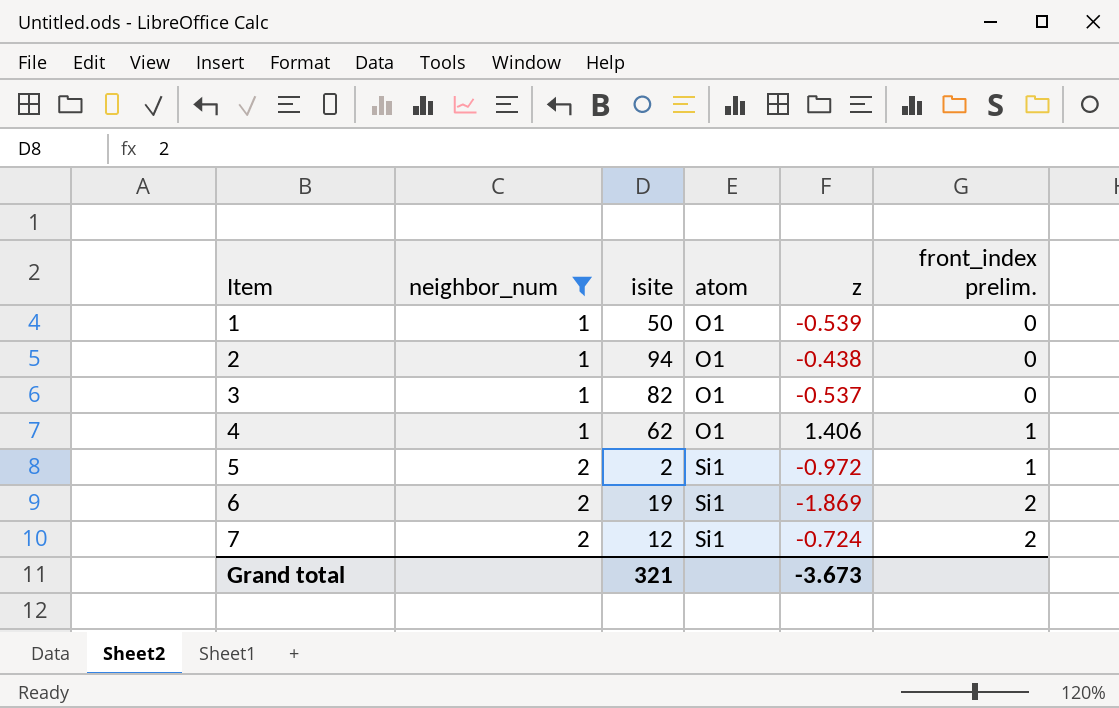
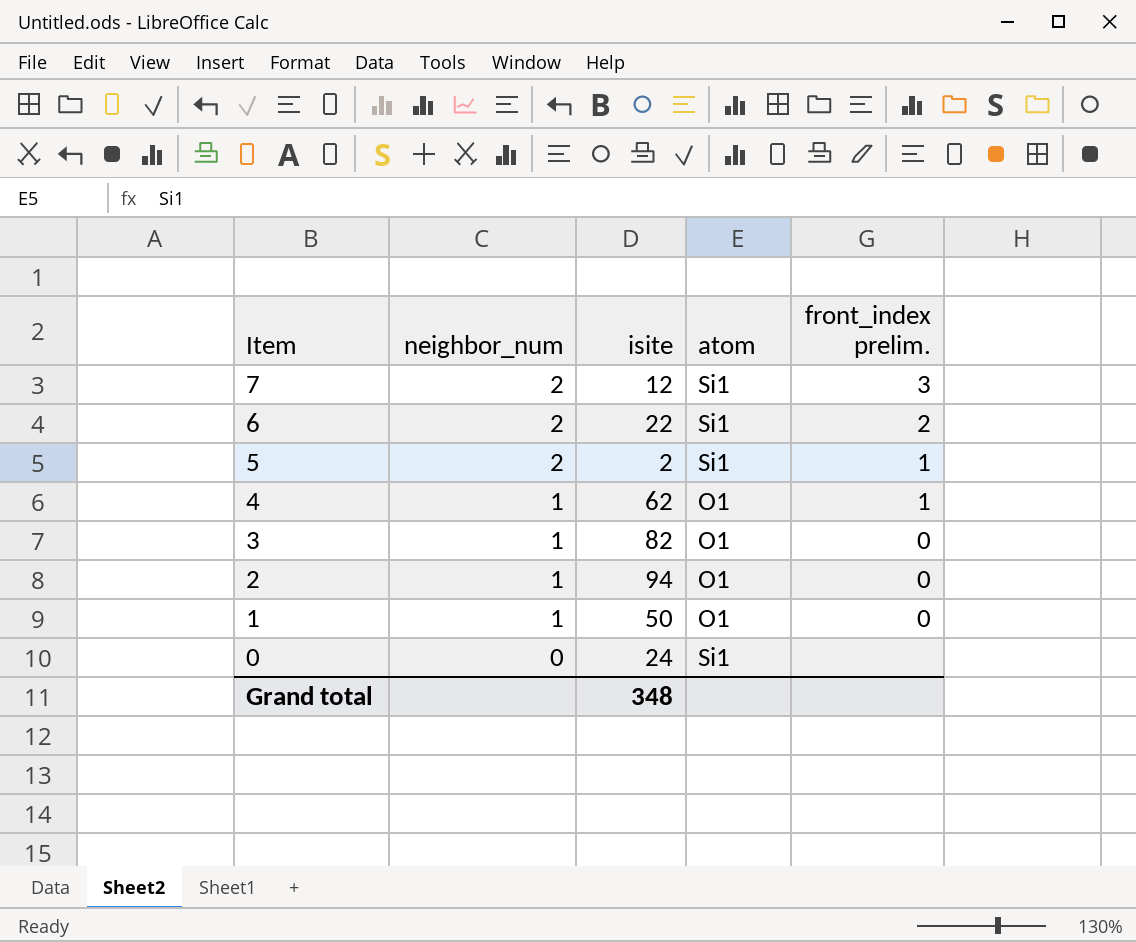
filter: neighbor_num != 0 -> none
row order: Item ascending -> Item descending
column z | position: 5 -> none
7 | front_index prelim.: 2 -> 3
6 | isite: 19 -> 22
Grand total | isite: 321 -> 348

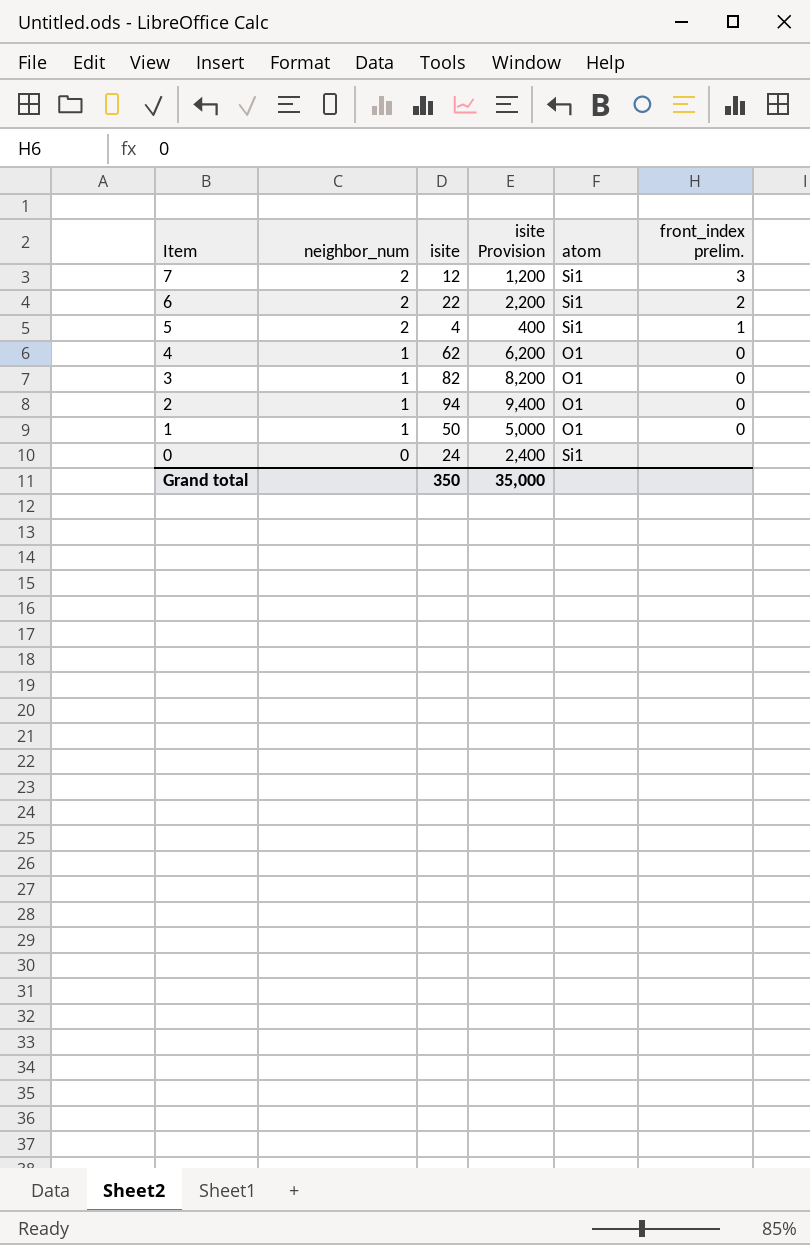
column isite Provision | formula: none -> [isite] * 100
5 | isite: 2 -> 4
4 | front_index prelim.: 1 -> 0
Grand total | isite: 348 -> 350

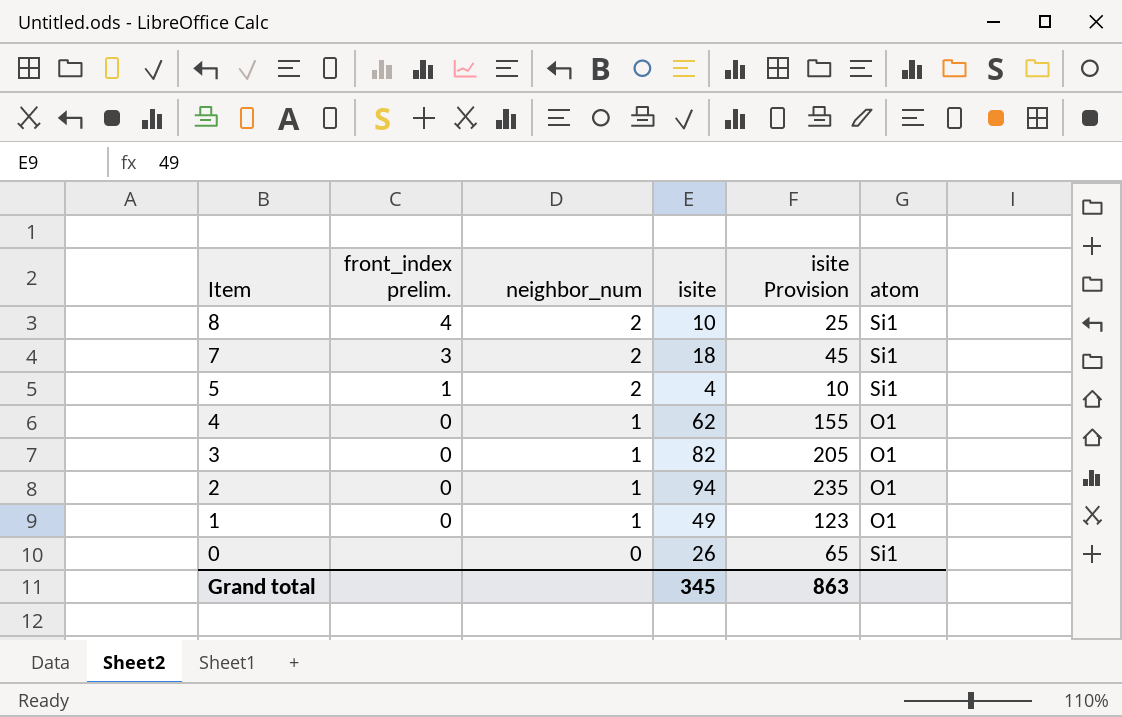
column front_index prelim. | position: 6 -> 2
column isite Provision | formula: [isite] * 100 -> [isite] * 2.5
row 6: 2 | 22 | 2,200 | Si1 | 2 -> none
row 8: none -> 4 | 2 | 10 | 25 | Si1
7 | isite: 12 -> 18
1 | isite: 50 -> 49
0 | isite: 24 -> 26
Grand total | isite: 350 -> 345
Grand total | isite Provision: 35,000 -> 863

